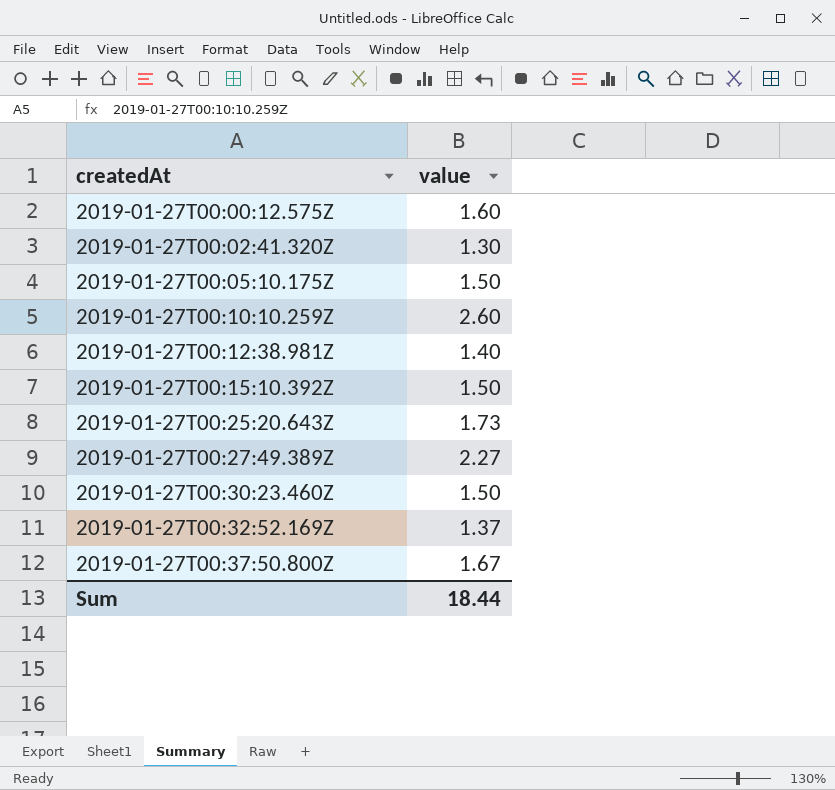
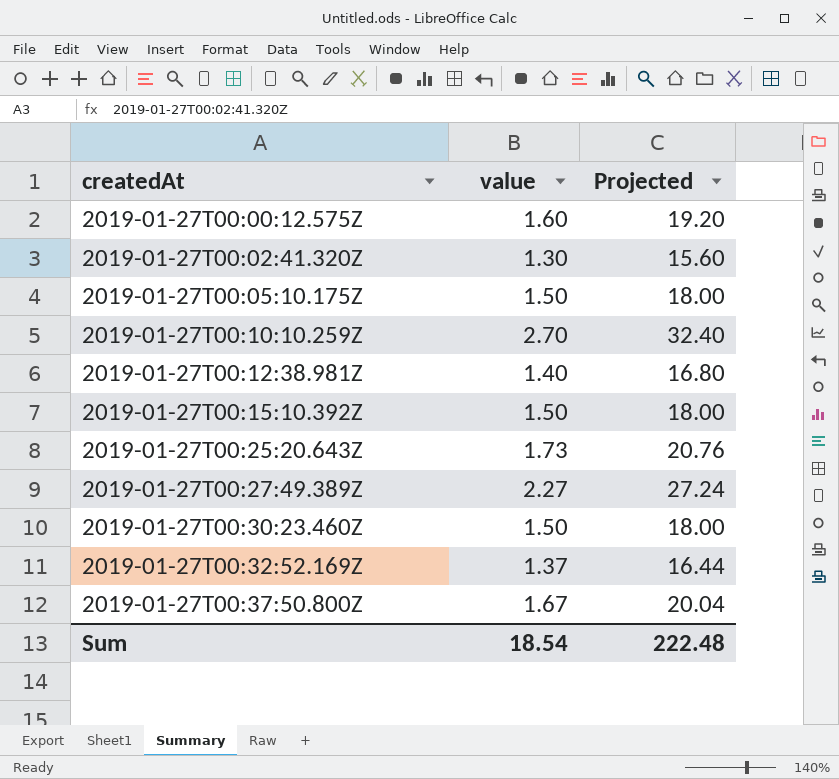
column Projected | formula: none -> [value] * 12
2019-01-27T00:10:10.259Z | value: 2.60 -> 2.70
Sum | value: 18.44 -> 18.54

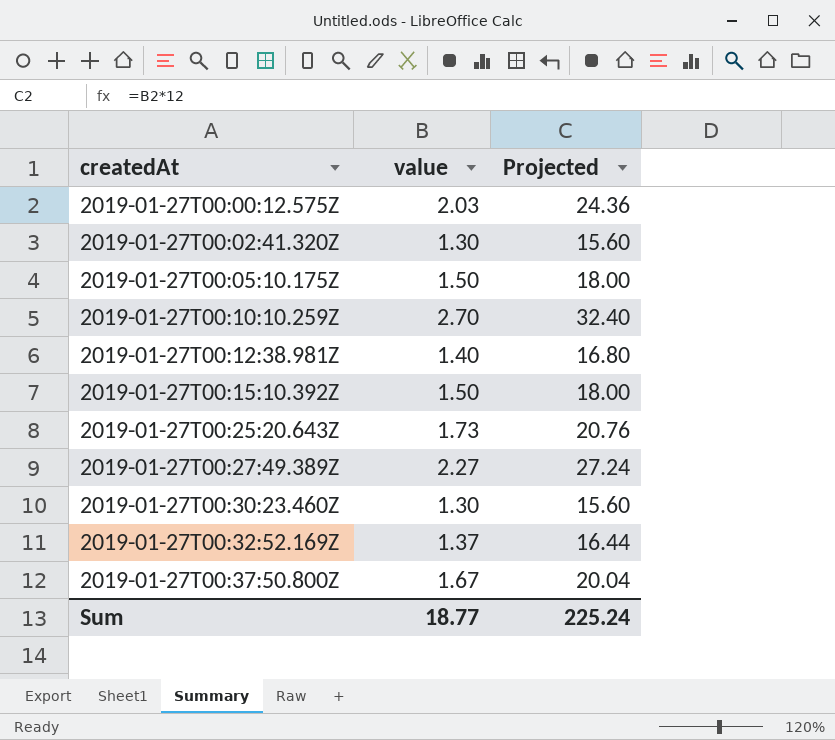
2019-01-27T00:00:12.575Z | value: 1.60 -> 2.03
2019-01-27T00:00:12.575Z | Projected: 19.20 -> 24.36
2019-01-27T00:30:23.460Z | value: 1.50 -> 1.30
2019-01-27T00:30:23.460Z | Projected: 18.00 -> 15.60
Sum | value: 18.54 -> 18.77
Sum | Projected: 222.48 -> 225.24

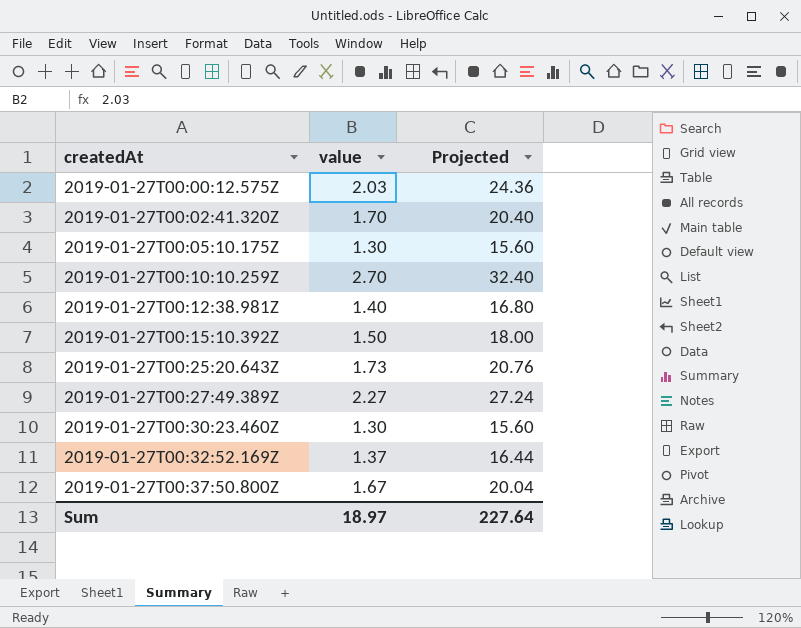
2019-01-27T00:02:41.320Z | value: 1.30 -> 1.70
2019-01-27T00:02:41.320Z | Projected: 15.60 -> 20.40
2019-01-27T00:05:10.175Z | value: 1.50 -> 1.30
2019-01-27T00:05:10.175Z | Projected: 18.00 -> 15.60
Sum | value: 18.77 -> 18.97
Sum | Projected: 225.24 -> 227.64

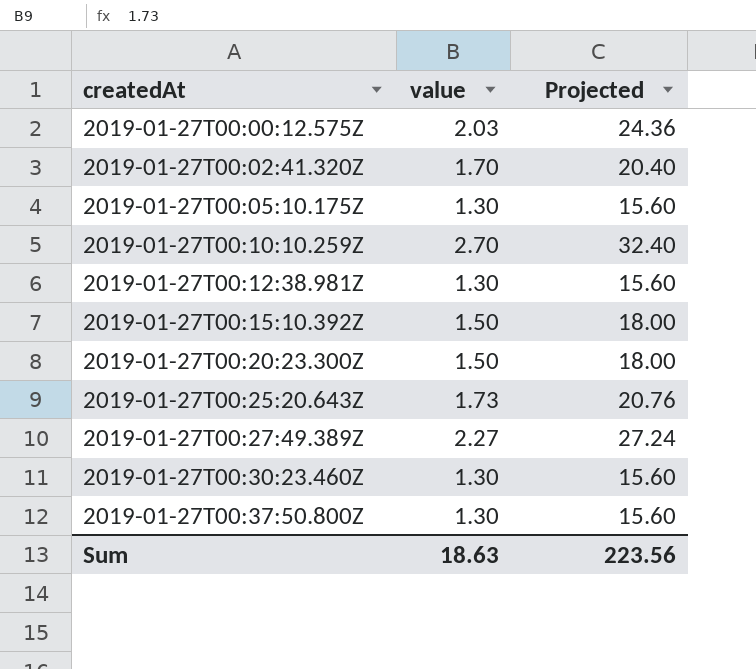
row 2019-01-27T00:32:52.169Z: 1.37 | 16.44 -> none
2019-01-27T00:12:38.981Z | value: 1.40 -> 1.30
2019-01-27T00:12:38.981Z | Projected: 16.80 -> 15.60
row 2019-01-27T00:20:23.300Z: none -> 1.50 | 18.00
2019-01-27T00:37:50.800Z | value: 1.67 -> 1.30
2019-01-27T00:37:50.800Z | Projected: 20.04 -> 15.60
Sum | value: 18.97 -> 18.63
Sum | Projected: 227.64 -> 223.56

